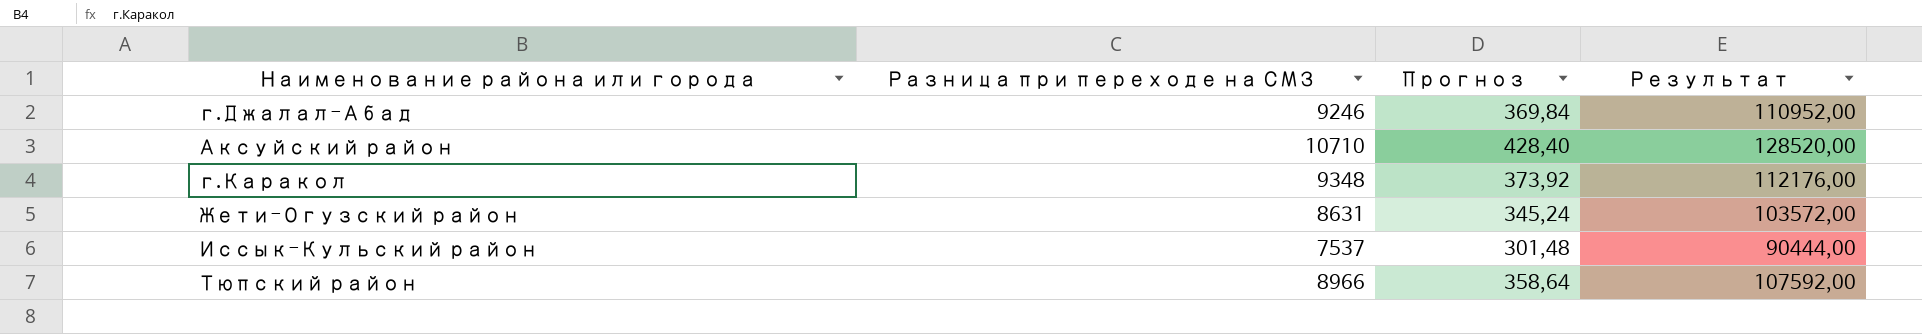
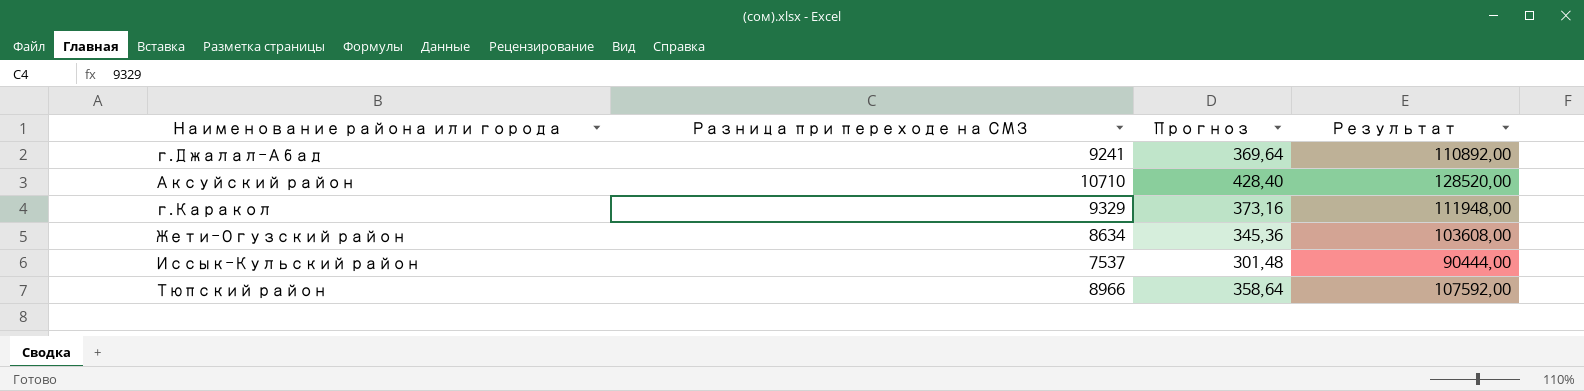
г.Джалал-Абад | Разница при переходе на СМЗ: 9246 -> 9241
г.Джалал-Абад | Прогноз: 369,84 -> 369,64
г.Джалал-Абад | Результат: 110952,00 -> 110892,00
г.Каракол | Разница при переходе на СМЗ: 9348 -> 9329
г.Каракол | Прогноз: 373,92 -> 373,16
г.Каракол | Результат: 112176,00 -> 111948,00
Жети-Огузский район | Разница при переходе на СМЗ: 8631 -> 8634
Жети-Огузский район | Прогноз: 345,24 -> 345,36
Жети-Огузский район | Результат: 103572,00 -> 103608,00

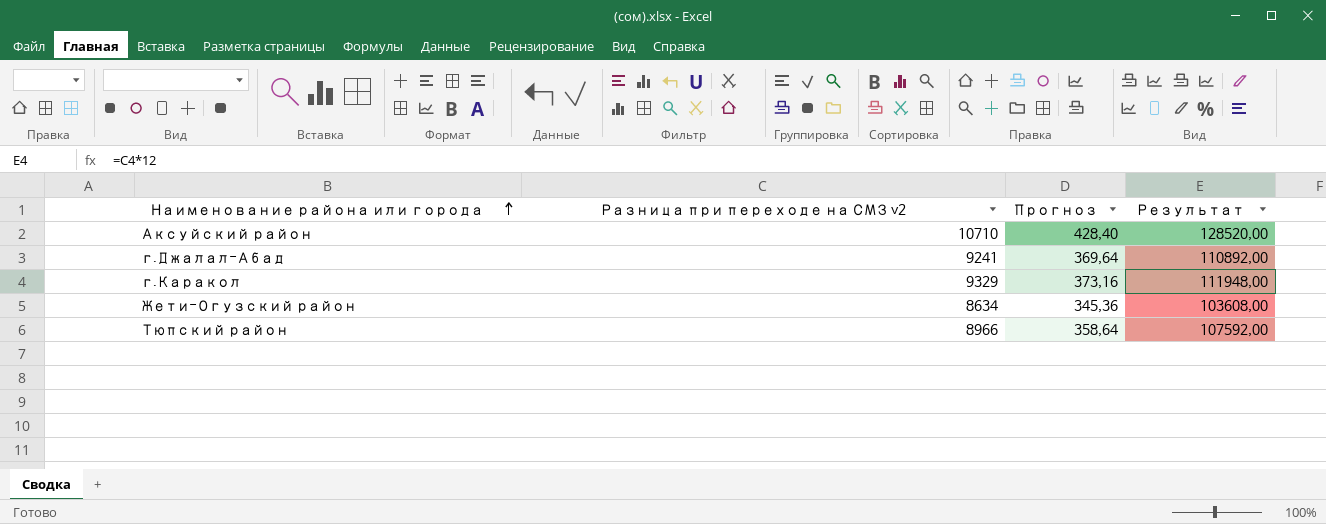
row order: none -> Наименование района или города ascending
column name: Разница при переходе на СМЗ -> Разница при переходе на СМЗ v2
row Иссык-Кульский район: 7537 | 301,48 | 90444,00 -> none

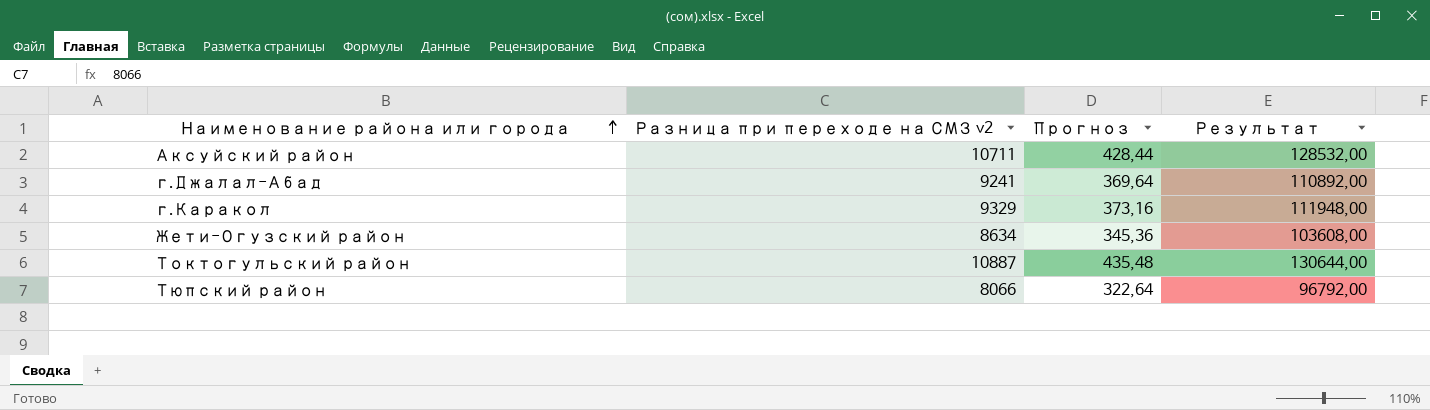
Аксуйский район | Разница при переходе на СМЗ v2: 10710 -> 10711
Аксуйский район | Прогноз: 428,40 -> 428,44
Аксуйский район | Результат: 128520,00 -> 128532,00
row Токтогульский район: none -> 10887 | 435,48 | 130644,00
Тюпский район | Разница при переходе на СМЗ v2: 8966 -> 8066
Тюпский район | Прогноз: 358,64 -> 322,64
Тюпский район | Результат: 107592,00 -> 96792,00

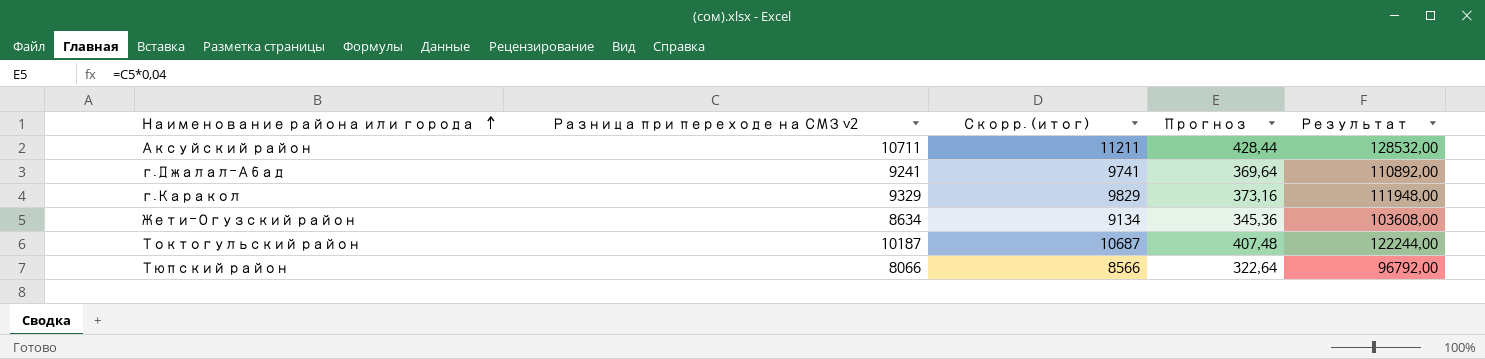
column Скорр. (итог) | formula: none -> [Разница при переходе на СМЗ v2] + 500
Токтогульский район | Разница при переходе на СМЗ v2: 10887 -> 10187
Токтогульский район | Прогноз: 435,48 -> 407,48
Токтогульский район | Результат: 130644,00 -> 122244,00

